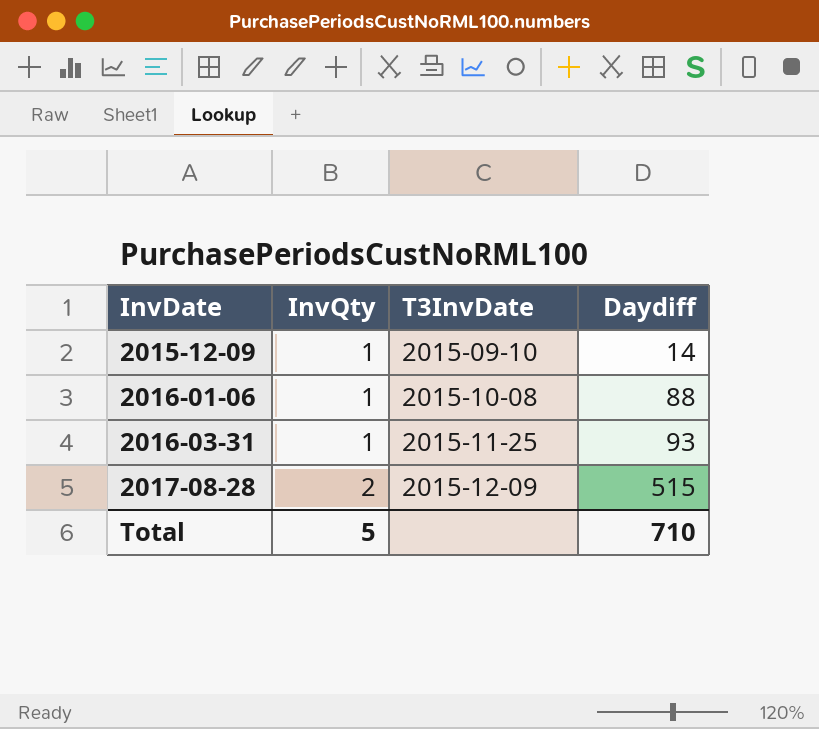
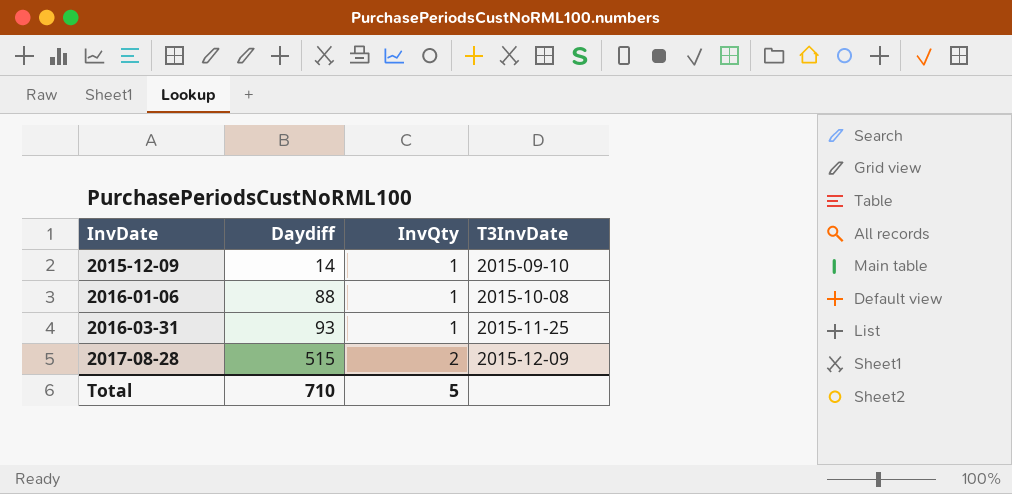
column Daydiff | position: 4 -> 2

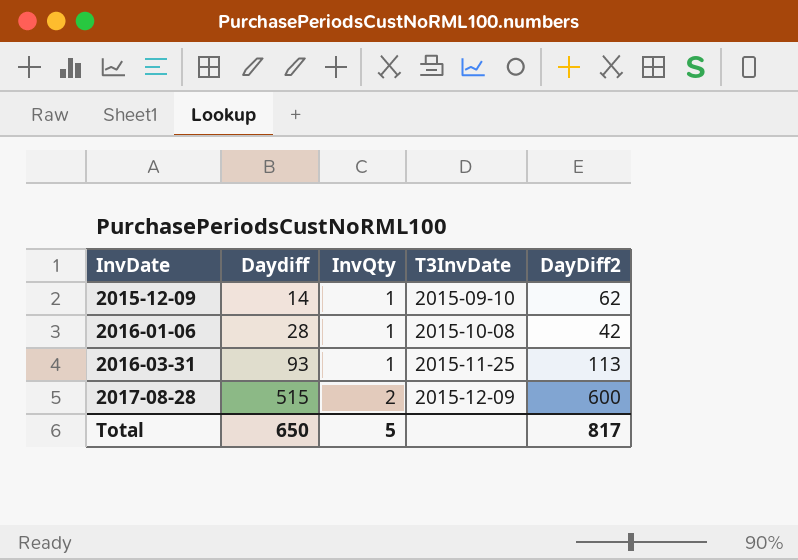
column DayDiff2 | position: none -> 5
2016-01-06 | Daydiff: 88 -> 28
Total | Daydiff: 710 -> 650

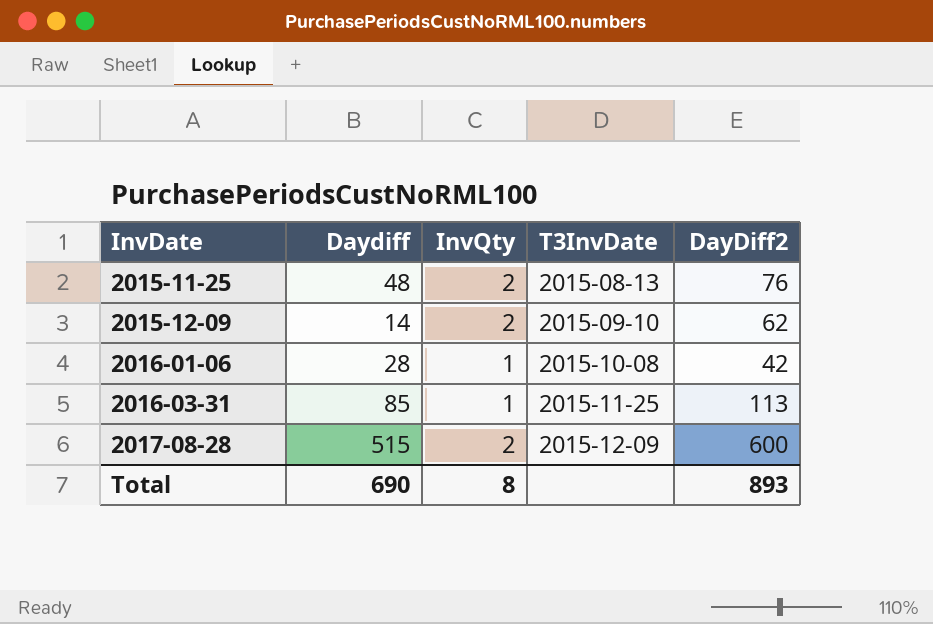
row 2015-11-25: none -> 48 | 2 | 2015-08-13 | 76
2015-12-09 | InvQty: 1 -> 2
2016-03-31 | Daydiff: 93 -> 85
Total | Daydiff: 650 -> 690
Total | InvQty: 5 -> 8
Total | DayDiff2: 817 -> 893

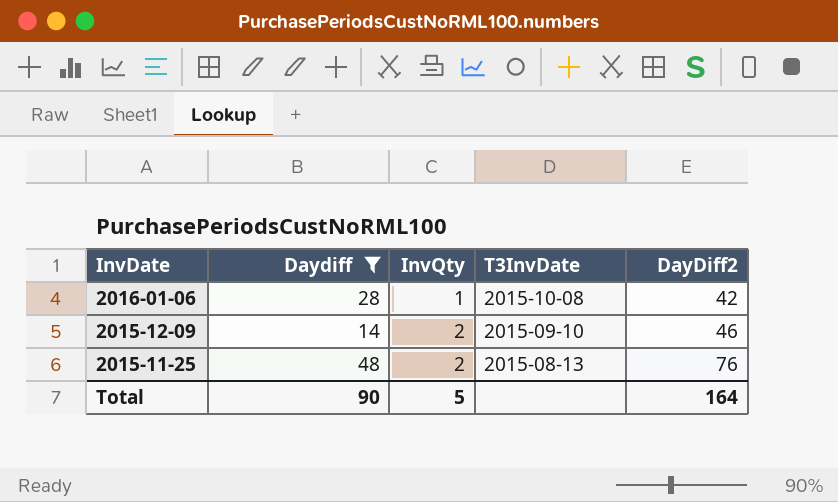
filter: none -> Daydiff <= 48
row order: InvDate ascending -> InvDate descending
2015-12-09 | DayDiff2: 62 -> 46
Total | Daydiff: 690 -> 90
Total | InvQty: 8 -> 5
Total | DayDiff2: 893 -> 164

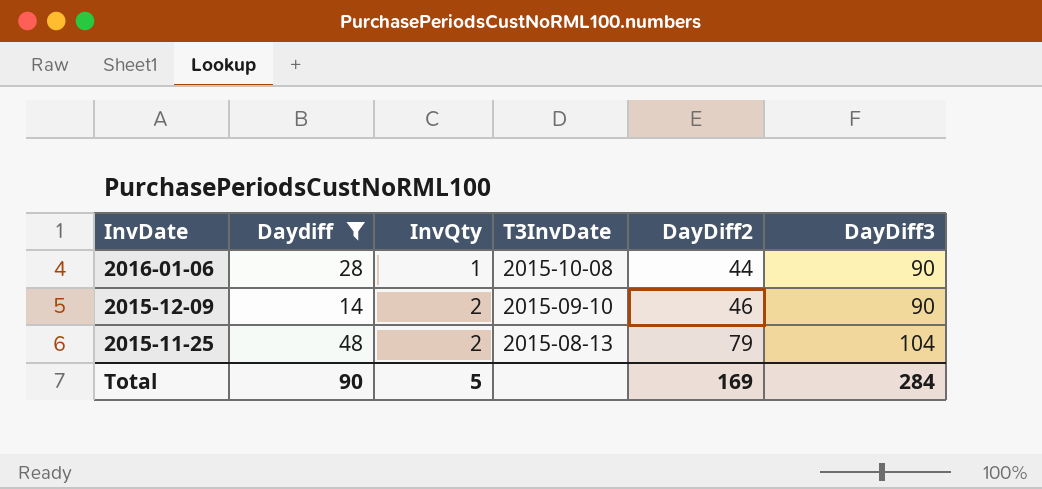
column DayDiff3 | position: none -> 6
2016-01-06 | DayDiff2: 42 -> 44
2015-11-25 | DayDiff2: 76 -> 79
Total | DayDiff2: 164 -> 169

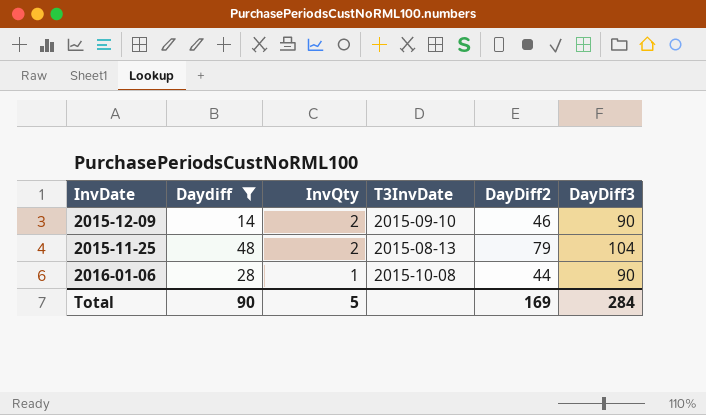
row order: InvDate descending -> InvQty descending

